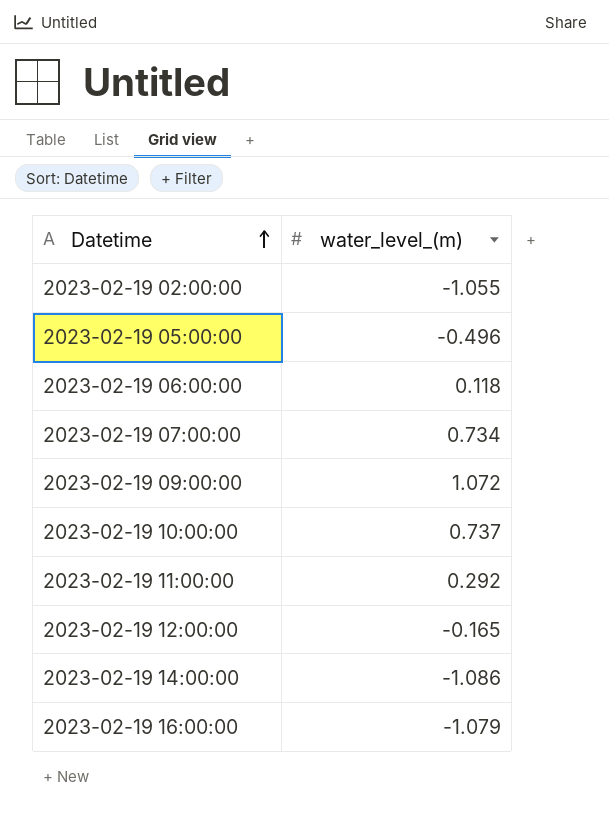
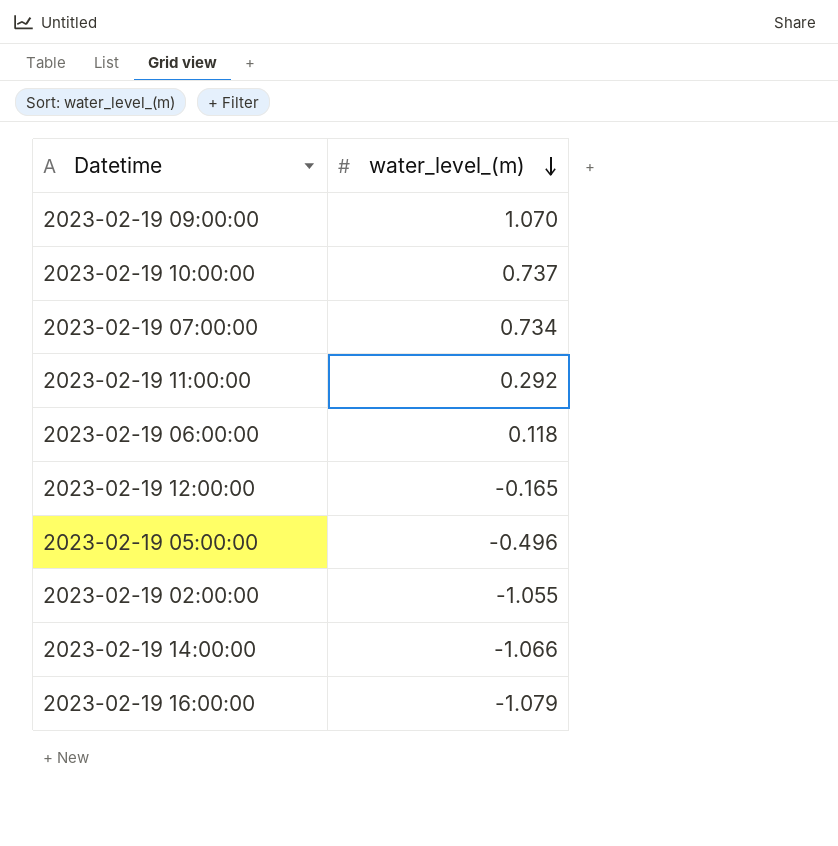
row order: Datetime ascending -> water_level_(m) descending
2023-02-19 09:00:00 | water_level_(m): 1.072 -> 1.070
2023-02-19 14:00:00 | water_level_(m): -1.086 -> -1.066

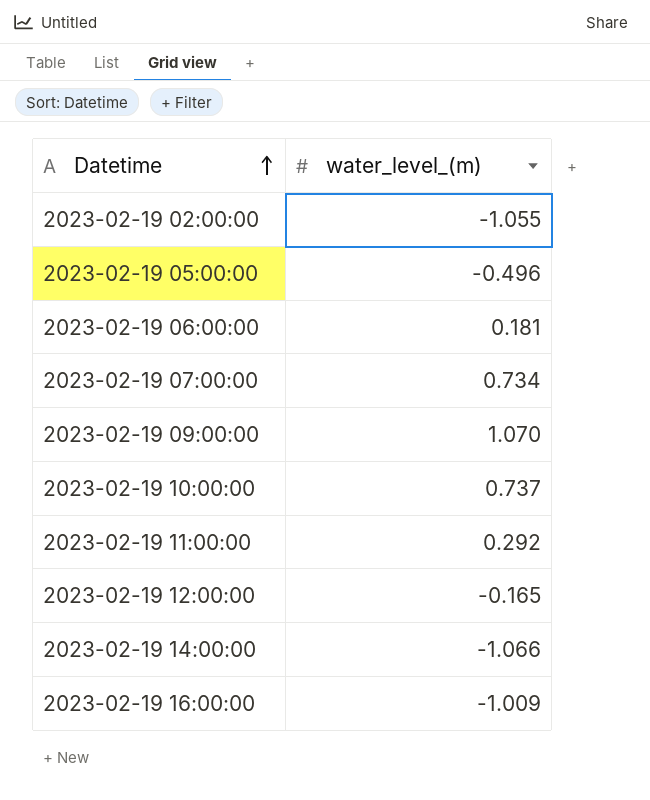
row order: water_level_(m) descending -> Datetime ascending
2023-02-19 06:00:00 | water_level_(m): 0.118 -> 0.181
2023-02-19 16:00:00 | water_level_(m): -1.079 -> -1.009

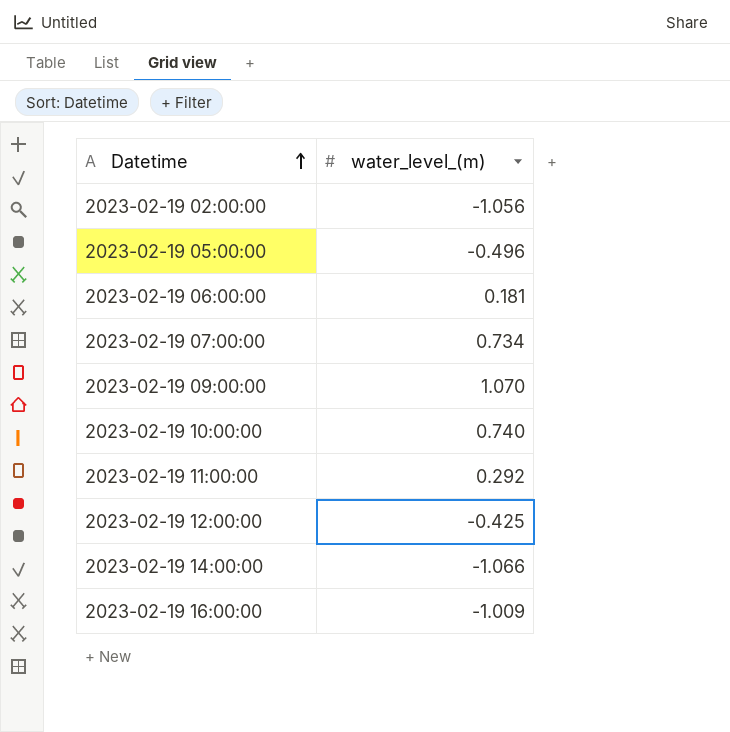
2023-02-19 02:00:00 | water_level_(m): -1.055 -> -1.056
2023-02-19 10:00:00 | water_level_(m): 0.737 -> 0.740
2023-02-19 12:00:00 | water_level_(m): -0.165 -> -0.425

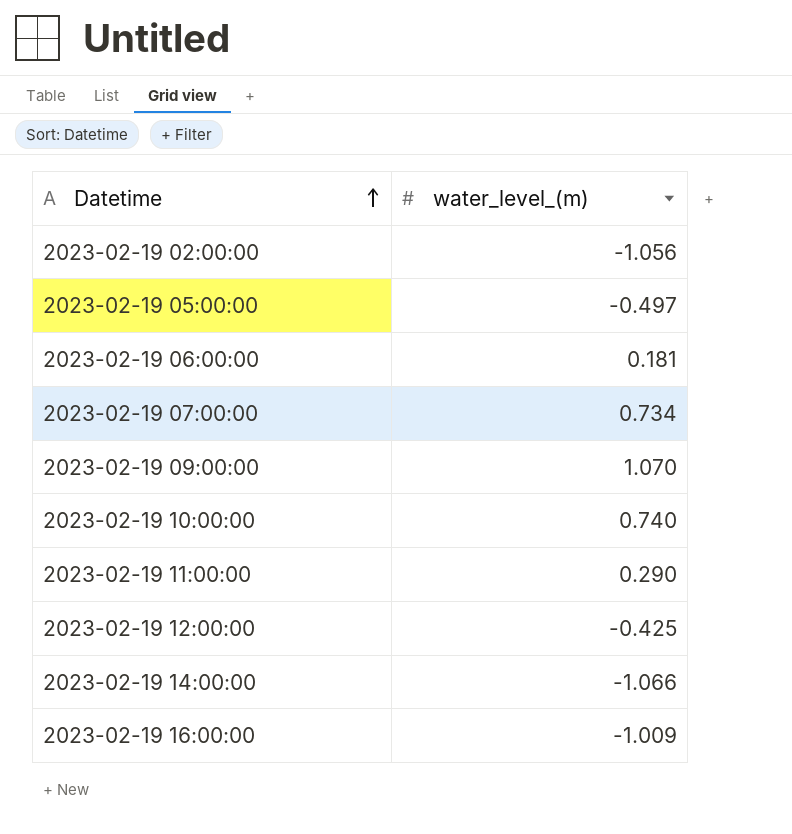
2023-02-19 05:00:00 | water_level_(m): -0.496 -> -0.497
2023-02-19 11:00:00 | water_level_(m): 0.292 -> 0.290

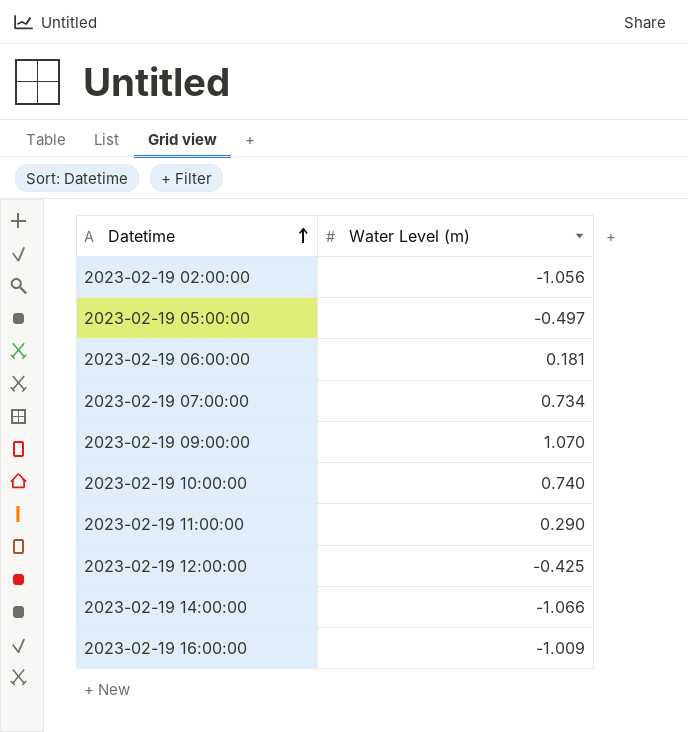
column name: water_level_(m) -> Water Level (m)

